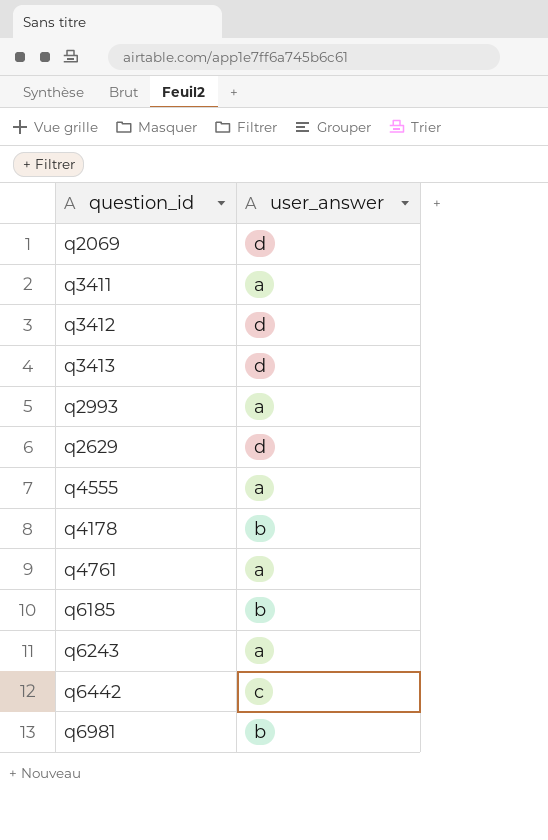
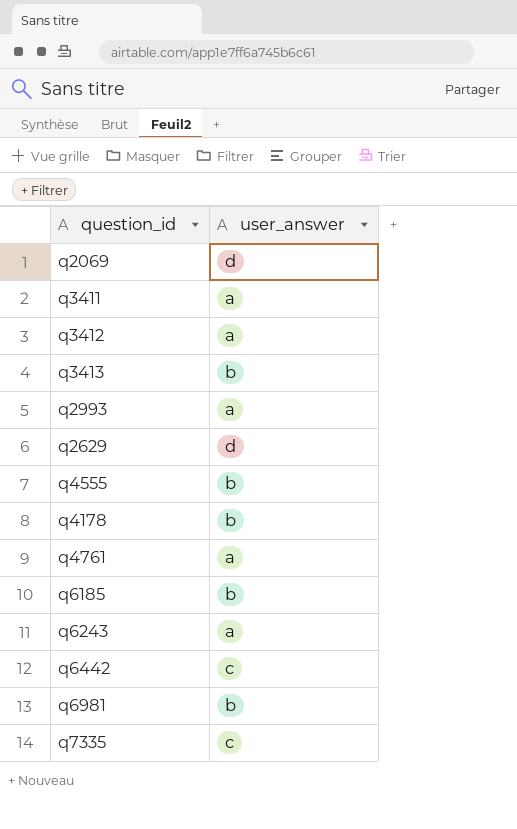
q3412 | user_answer: d -> a
q3413 | user_answer: d -> b
q4555 | user_answer: a -> b
row q7335: none -> c

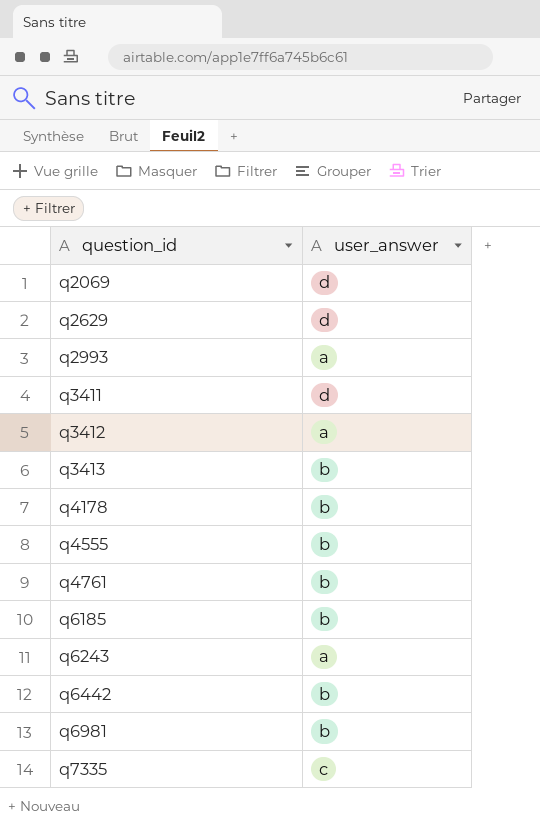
row order: none -> question_id ascending
q3411 | user_answer: a -> d
q4761 | user_answer: a -> b
q6442 | user_answer: c -> b

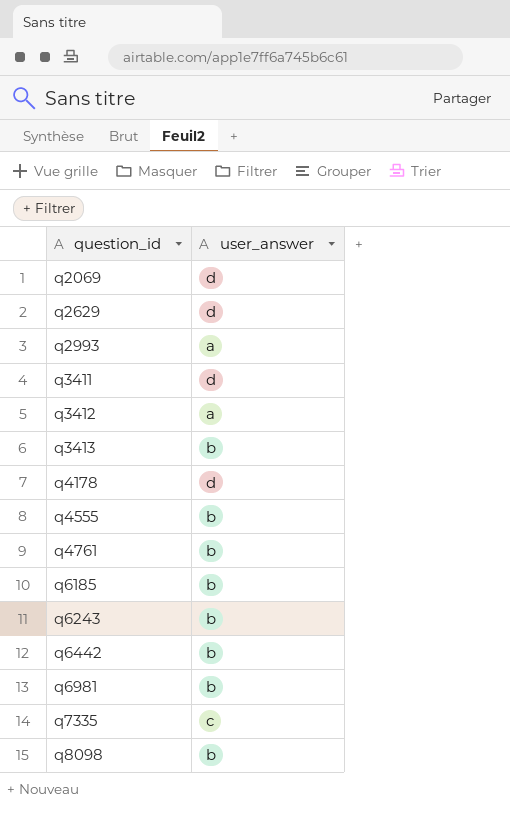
q4178 | user_answer: b -> d
q6243 | user_answer: a -> b
row q8098: none -> b

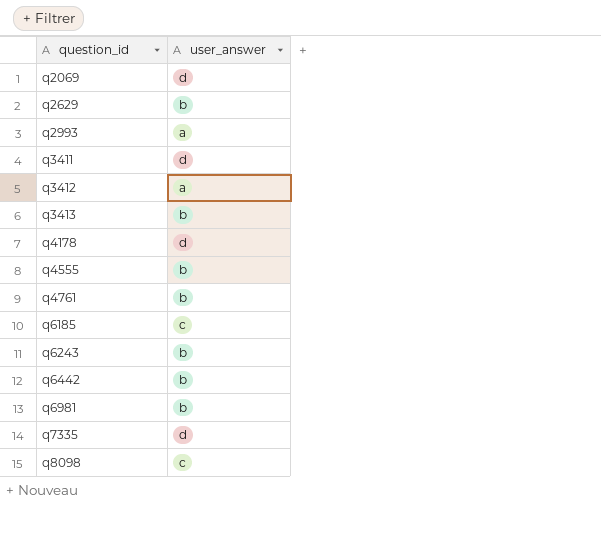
q2629 | user_answer: d -> b
q6185 | user_answer: b -> c
q7335 | user_answer: c -> d
q8098 | user_answer: b -> c

